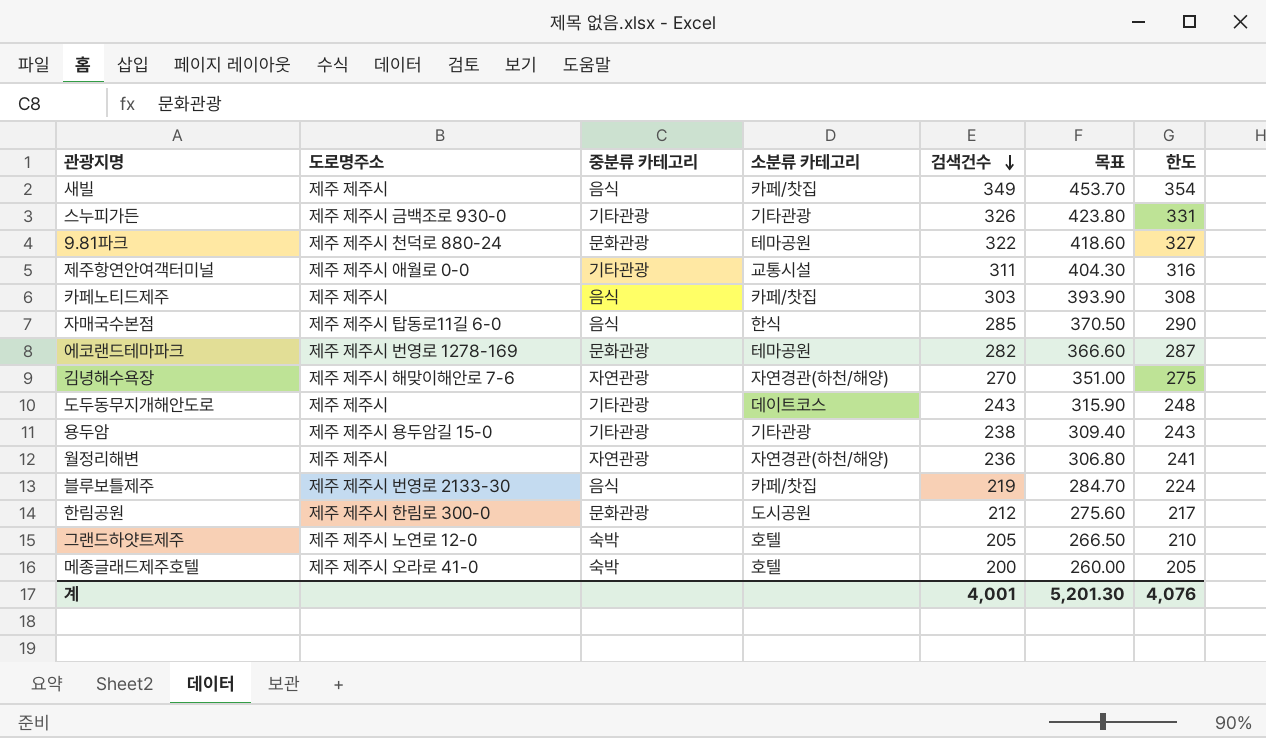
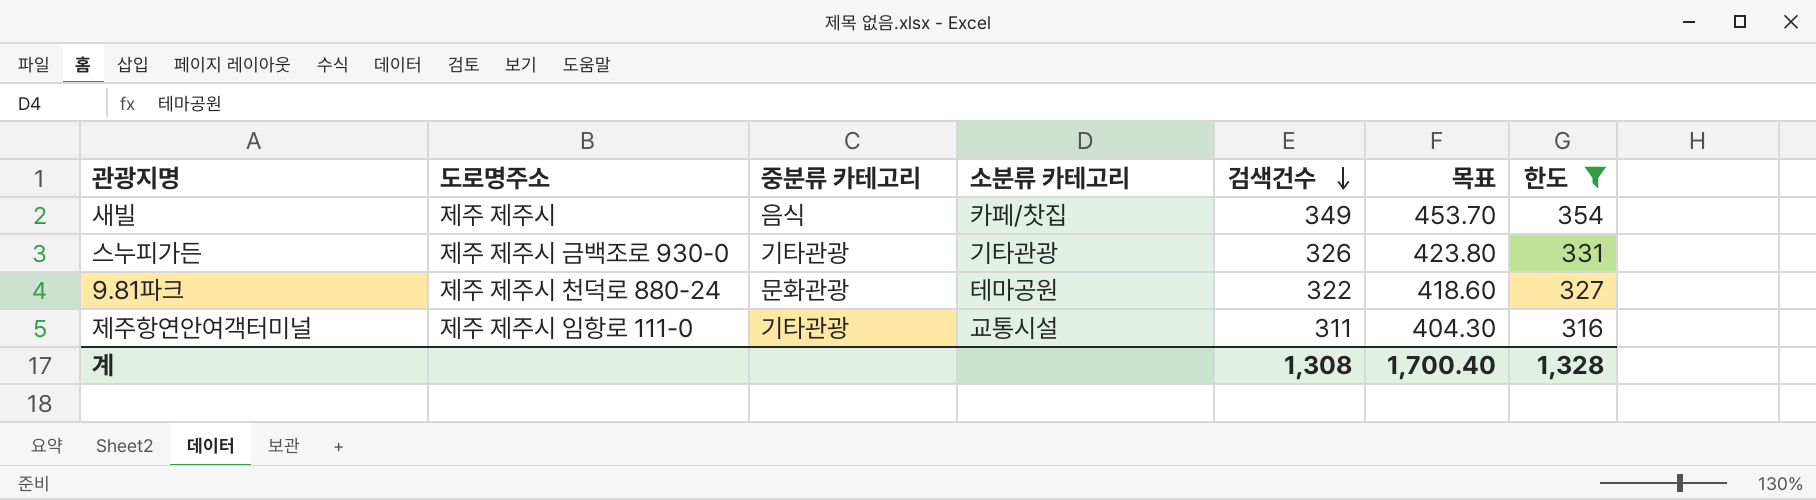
filter: none -> 한도 >= 316
제주항연안여객터미널 | 도로명주소: 제주 제주시 애월로 0-0 -> 제주 제주시 임항로 111-0
계 | 검색건수: 4,001 -> 1,308
계 | 목표: 5,201.30 -> 1,700.40
계 | 한도: 4,076 -> 1,328

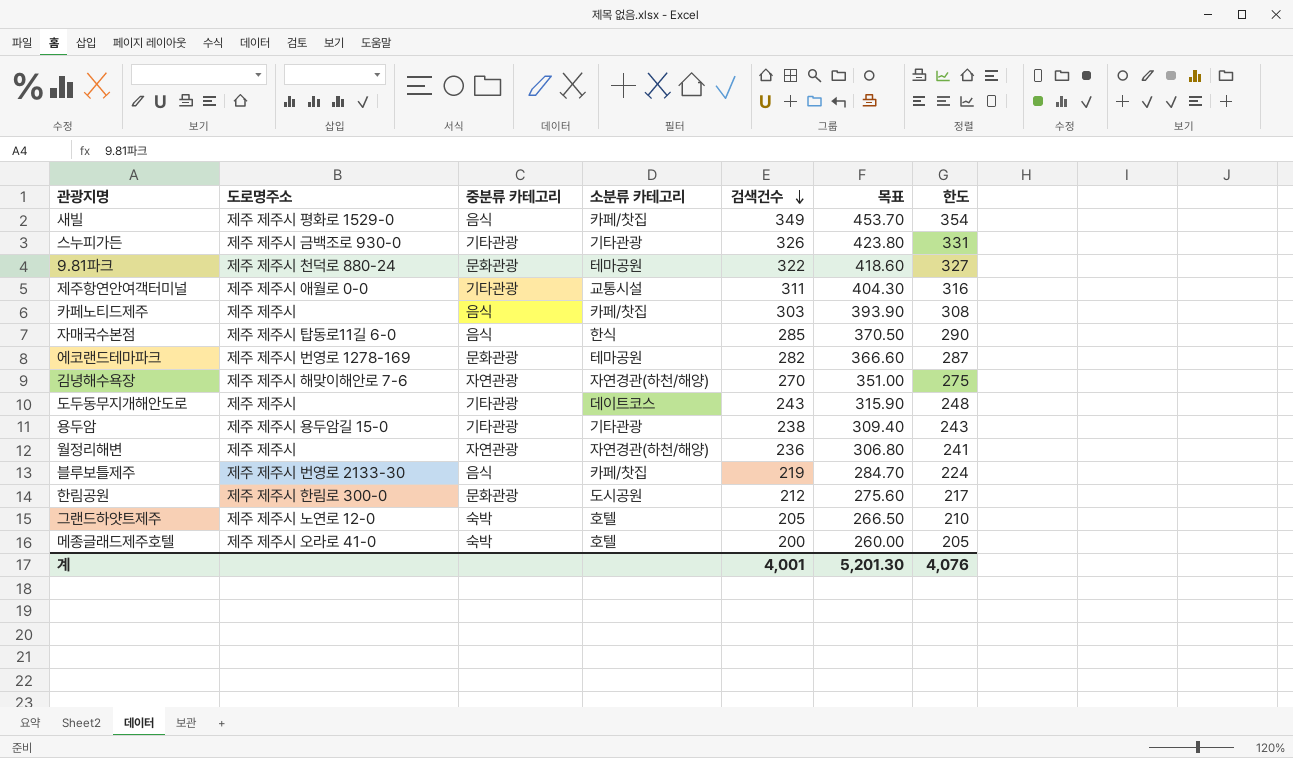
filter: 한도 >= 316 -> none
새빌 | 도로명주소: 제주 제주시 -> 제주 제주시 평화로 1529-0
제주항연안여객터미널 | 도로명주소: 제주 제주시 임항로 111-0 -> 제주 제주시 애월로 0-0
계 | 검색건수: 1,308 -> 4,001
계 | 목표: 1,700.40 -> 5,201.30
계 | 한도: 1,328 -> 4,076

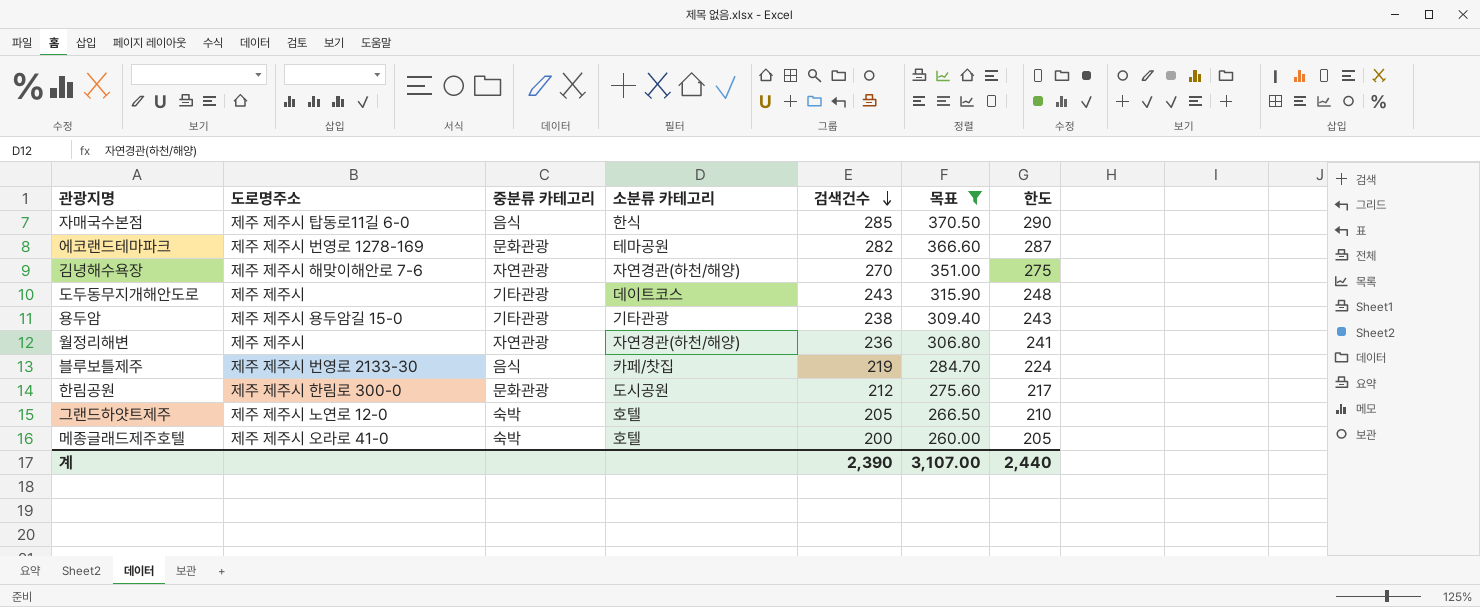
filter: none -> 목표 <= 370.50
계 | 검색건수: 4,001 -> 2,390
계 | 목표: 5,201.30 -> 3,107.00
계 | 한도: 4,076 -> 2,440

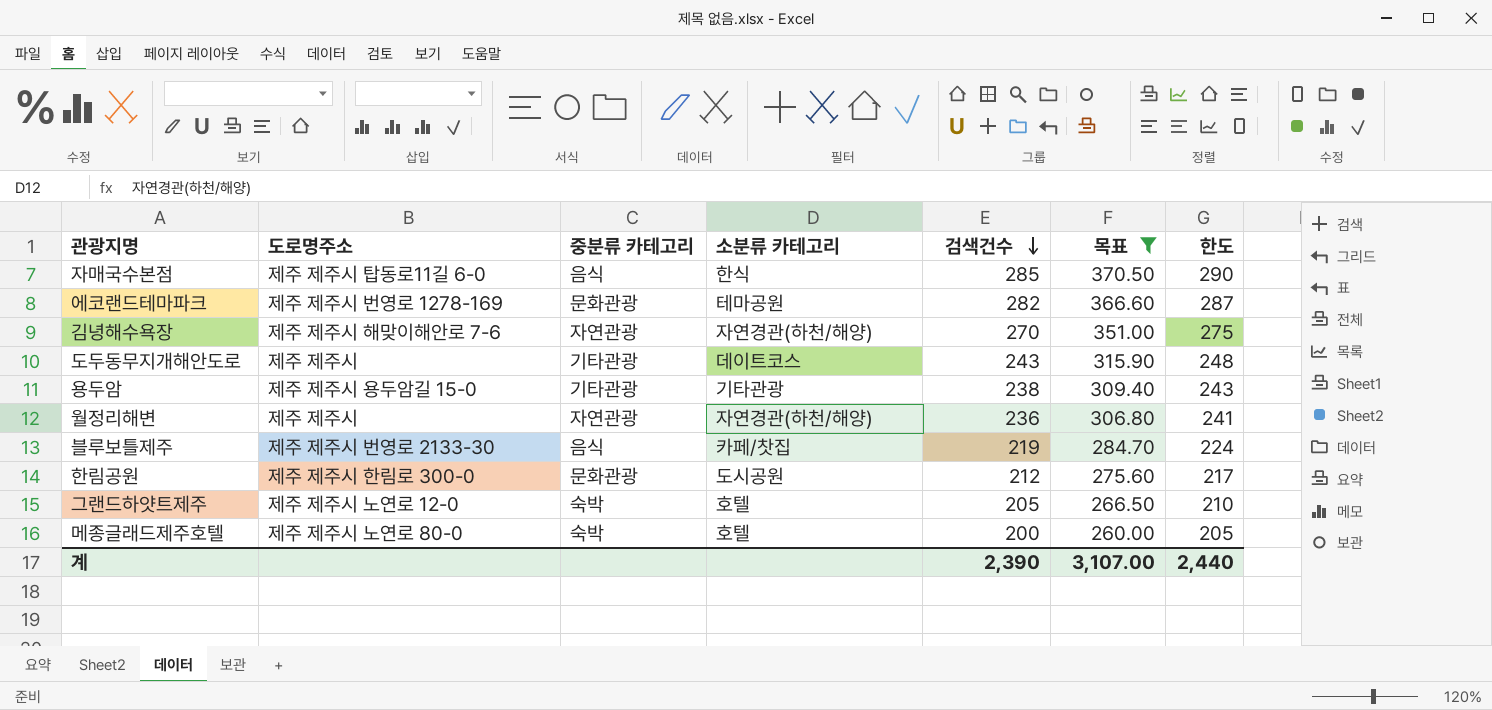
메종글래드제주호텔 | 도로명주소: 제주 제주시 오라로 41-0 -> 제주 제주시 노연로 80-0

